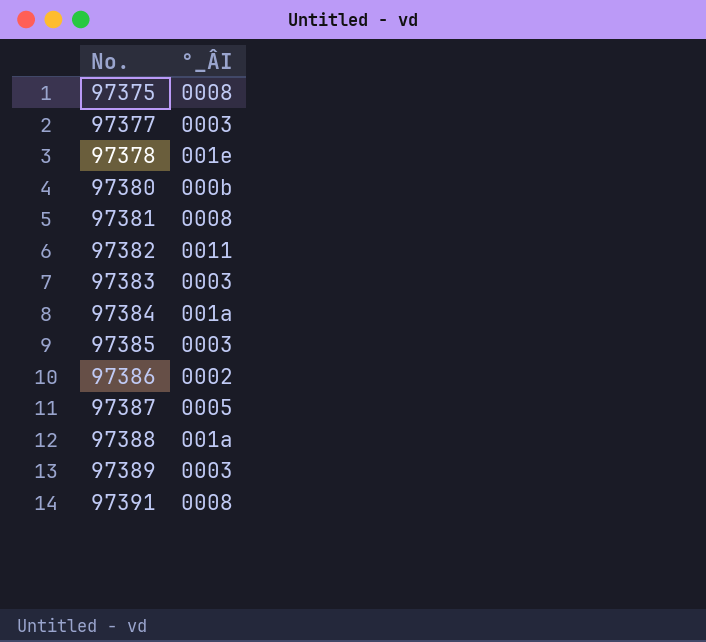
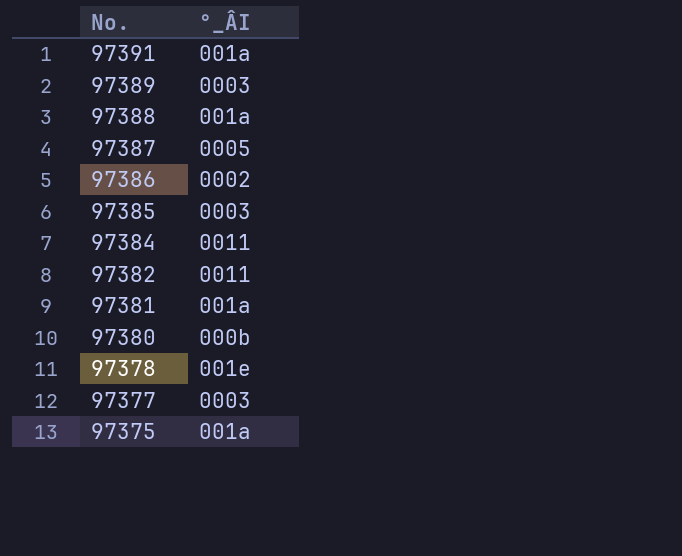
row order: No. ascending -> No. descending
row 97383: 0003 -> none
97391 | °_ÂI: 0008 -> 001a
97384 | °_ÂI: 001a -> 0011
97381 | °_ÂI: 0008 -> 001a
97375 | °_ÂI: 0008 -> 001a

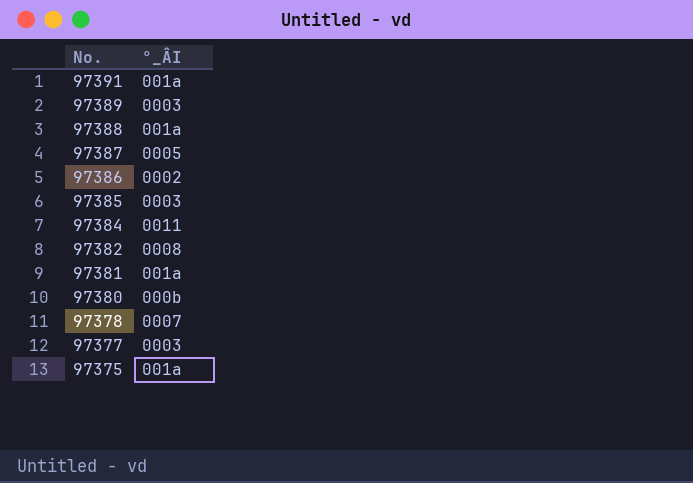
97382 | °_ÂI: 0011 -> 0008
97378 | °_ÂI: 001e -> 0007

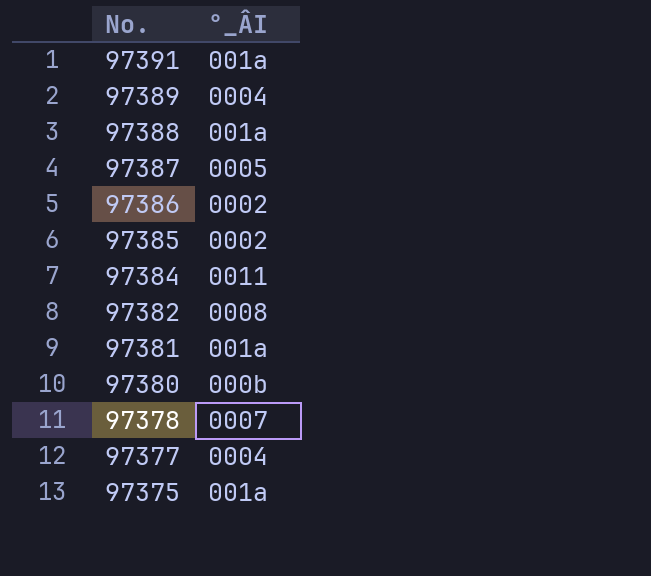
97389 | °_ÂI: 0003 -> 0004
97385 | °_ÂI: 0003 -> 0002
97377 | °_ÂI: 0003 -> 0004

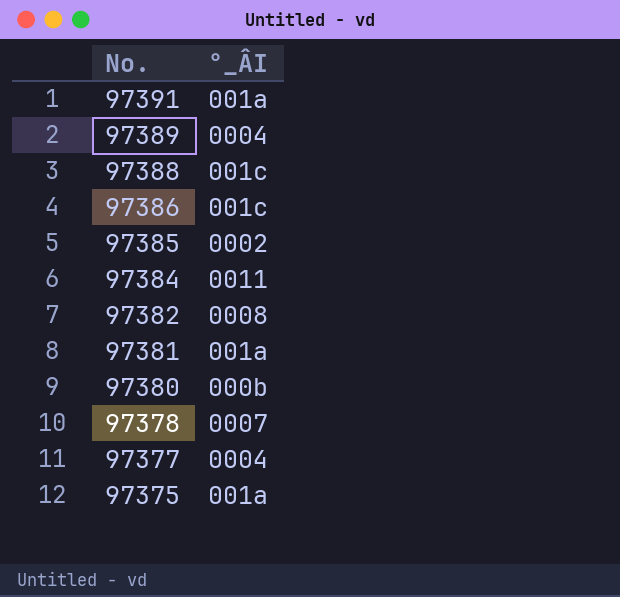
row 97387: 0005 -> none
97388 | °_ÂI: 001a -> 001c
97386 | °_ÂI: 0002 -> 001c

